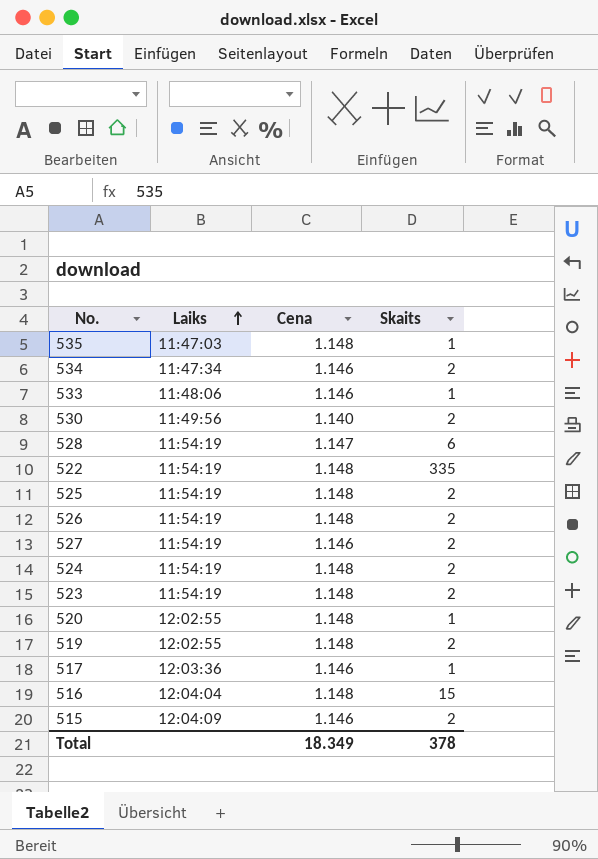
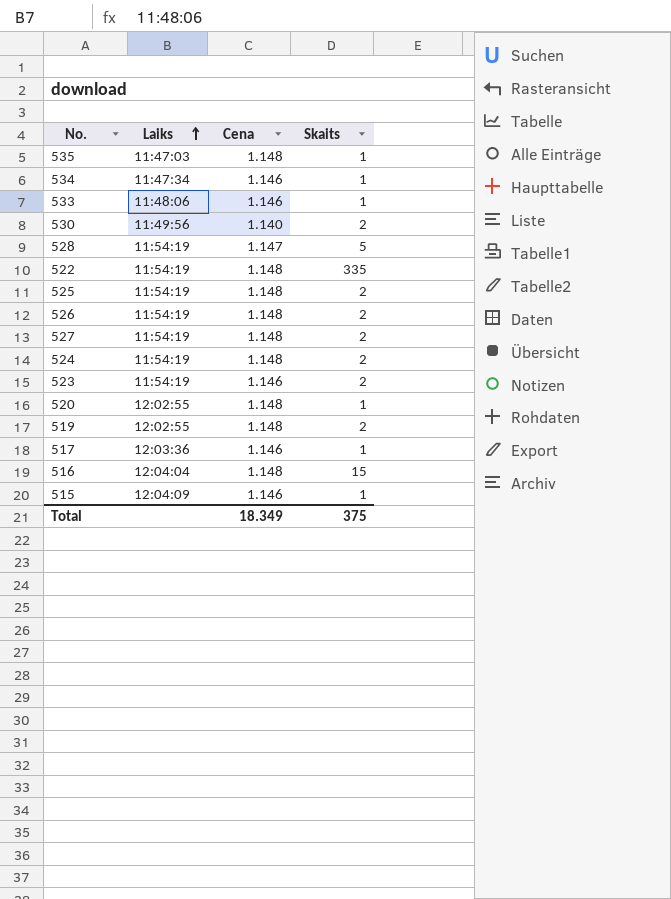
534 | Skaits: 2 -> 1
528 | Skaits: 6 -> 5
527 | Cena: 1.146 -> 1.148
523 | Cena: 1.148 -> 1.146
515 | Skaits: 2 -> 1
Total | Skaits: 378 -> 375

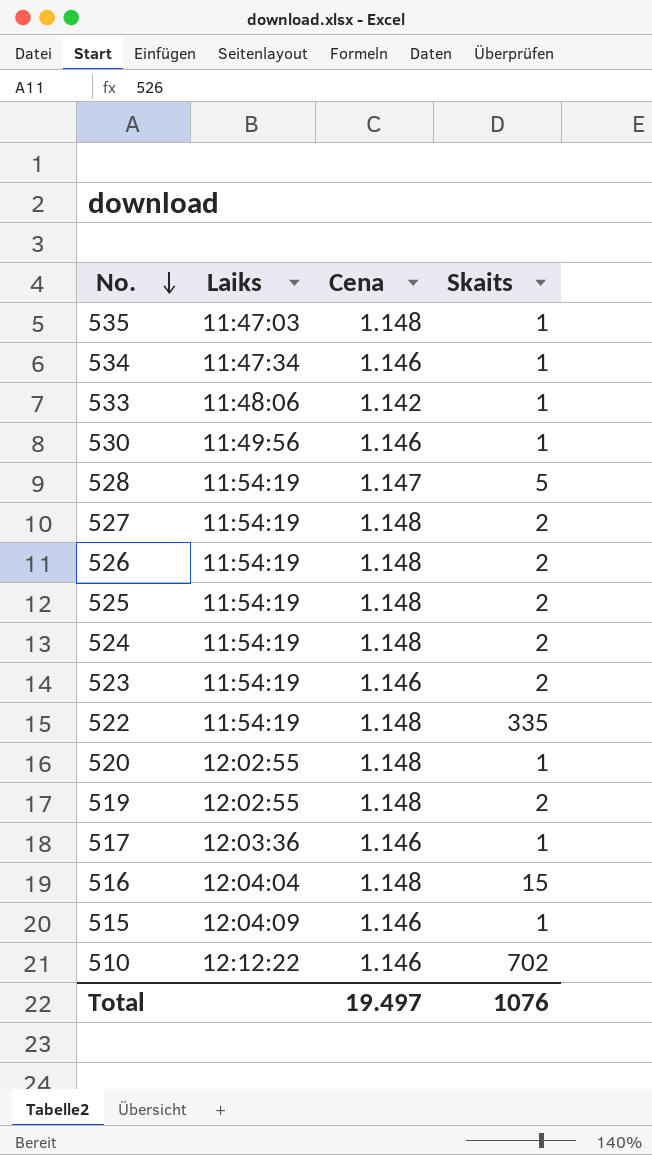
row order: Laiks ascending -> No. descending
533 | Cena: 1.146 -> 1.142
530 | Cena: 1.140 -> 1.146
530 | Skaits: 2 -> 1
row 510: none -> 12:12:22 | 1.146 | 702
Total | Cena: 18.349 -> 19.497
Total | Skaits: 375 -> 1076

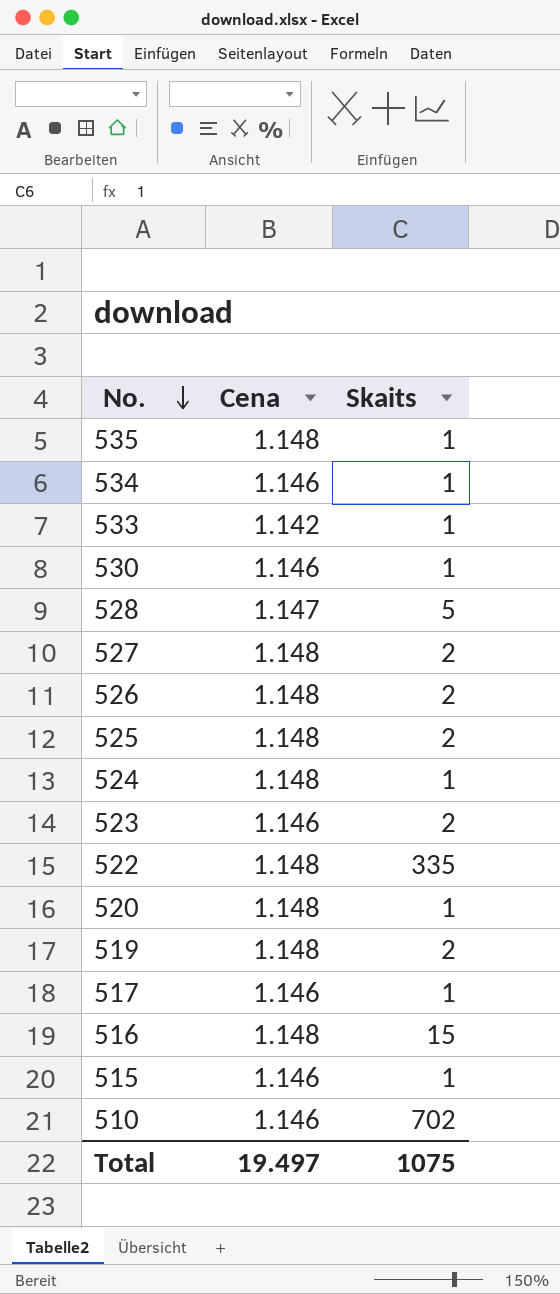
column Laiks | position: 2 -> none
524 | Skaits: 2 -> 1
Total | Skaits: 1076 -> 1075

